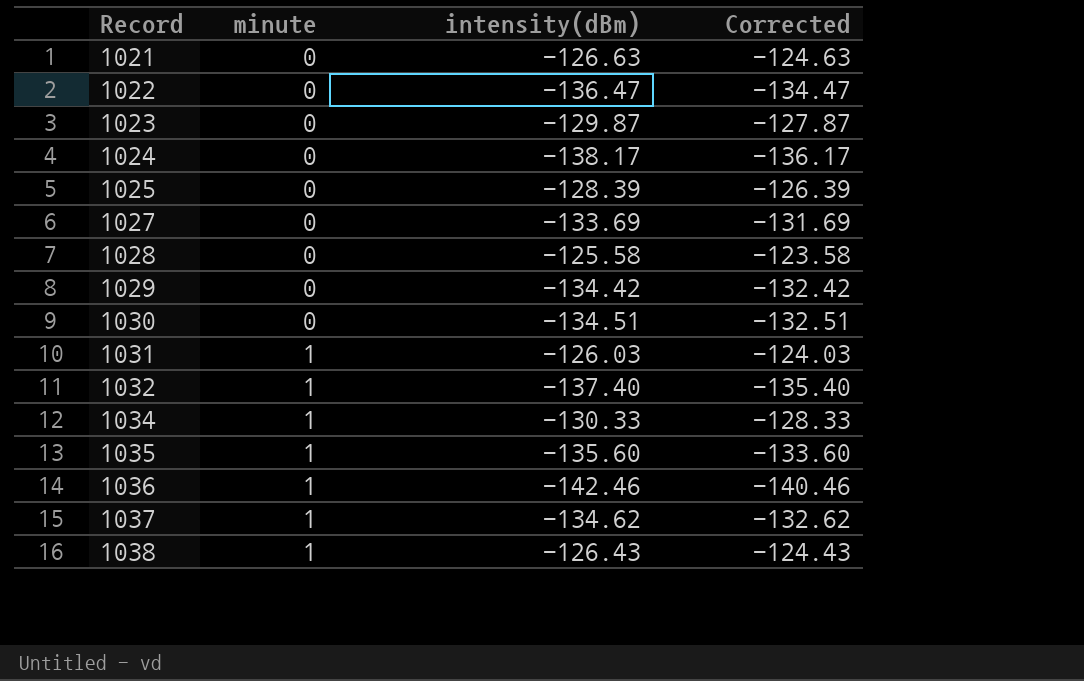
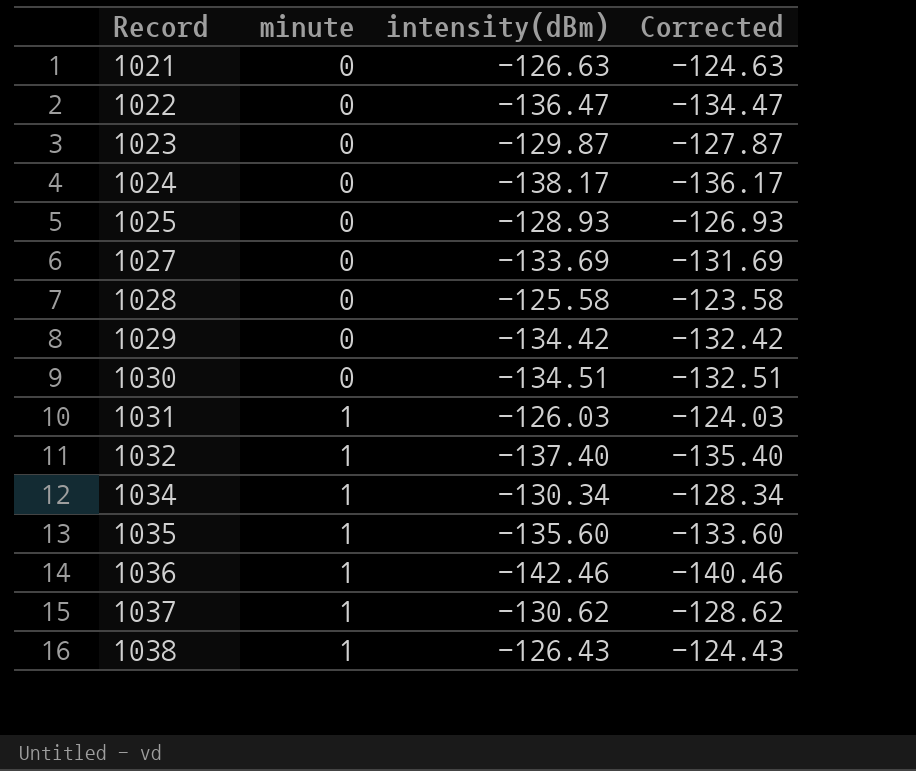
1025 | intensity(dBm): -128.39 -> -128.93
1025 | Corrected: -126.39 -> -126.93
1034 | intensity(dBm): -130.33 -> -130.34
1034 | Corrected: -128.33 -> -128.34
1037 | intensity(dBm): -134.62 -> -130.62
1037 | Corrected: -132.62 -> -128.62

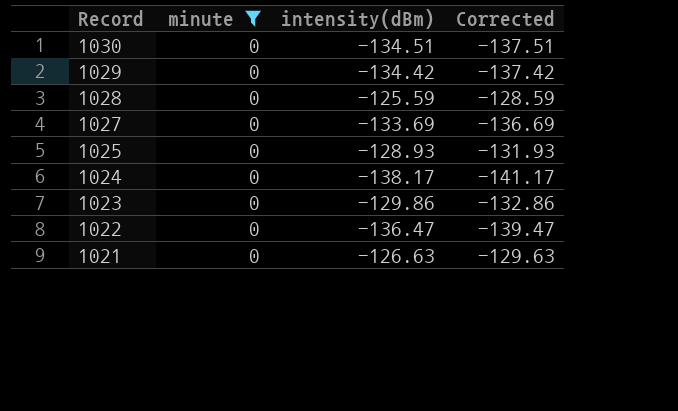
filter: none -> minute = 0
row order: Record ascending -> Record descending
column Corrected | formula: [intensity(dBm)] + 2 -> [intensity(dBm)] - 3
1028 | intensity(dBm): -125.58 -> -125.59
1023 | intensity(dBm): -129.87 -> -129.86

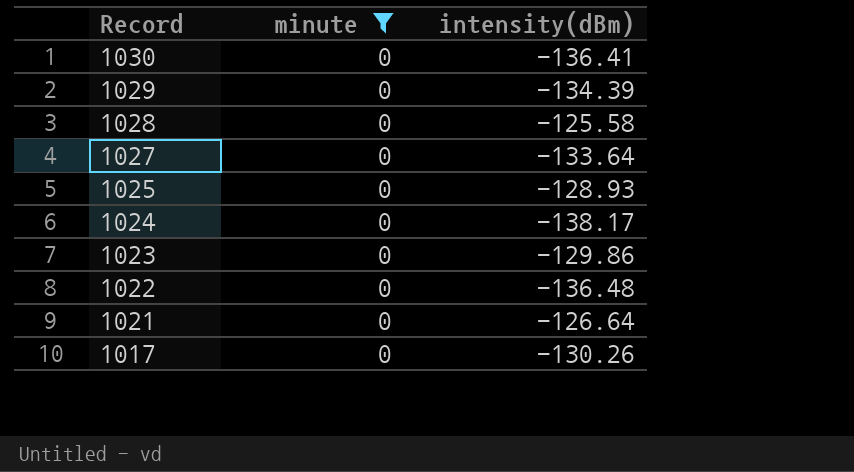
column Corrected | formula: [intensity(dBm)] - 3 -> none
1030 | intensity(dBm): -134.51 -> -136.41
1029 | intensity(dBm): -134.42 -> -134.39
1028 | intensity(dBm): -125.59 -> -125.58
1027 | intensity(dBm): -133.69 -> -133.64
1022 | intensity(dBm): -136.47 -> -136.48
1021 | intensity(dBm): -126.63 -> -126.64
row 1017: none -> 0 | -130.26

